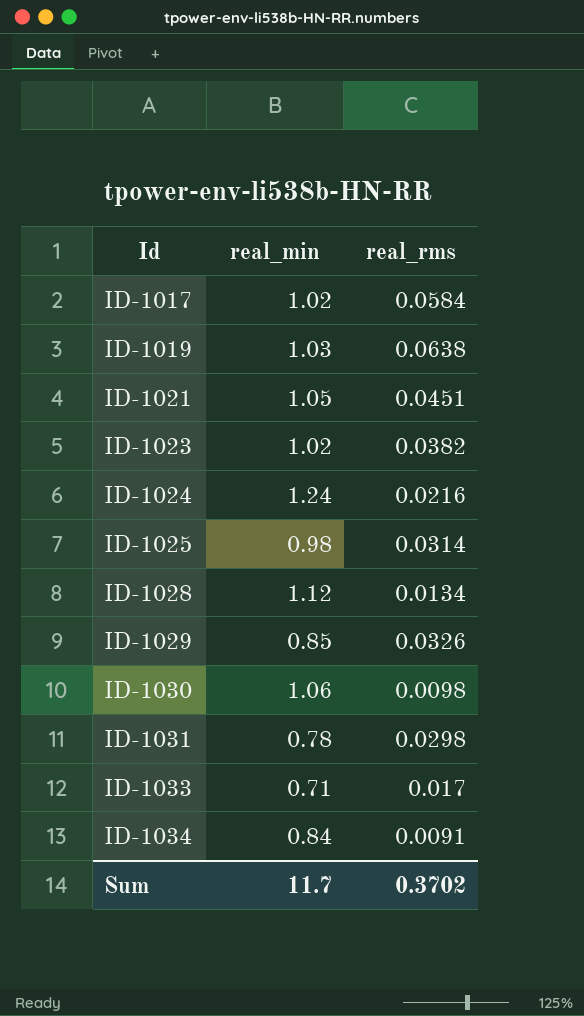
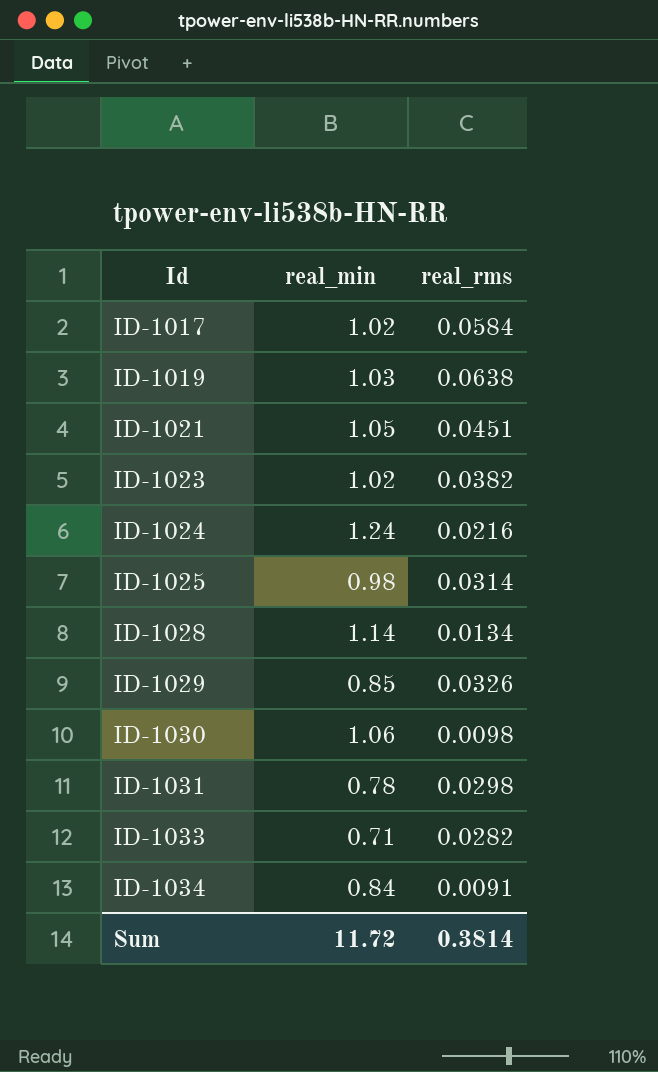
ID-1028 | real_min: 1.12 -> 1.14
ID-1033 | real_rms: 0.017 -> 0.0282
Sum | real_min: 11.7 -> 11.72
Sum | real_rms: 0.3702 -> 0.3814

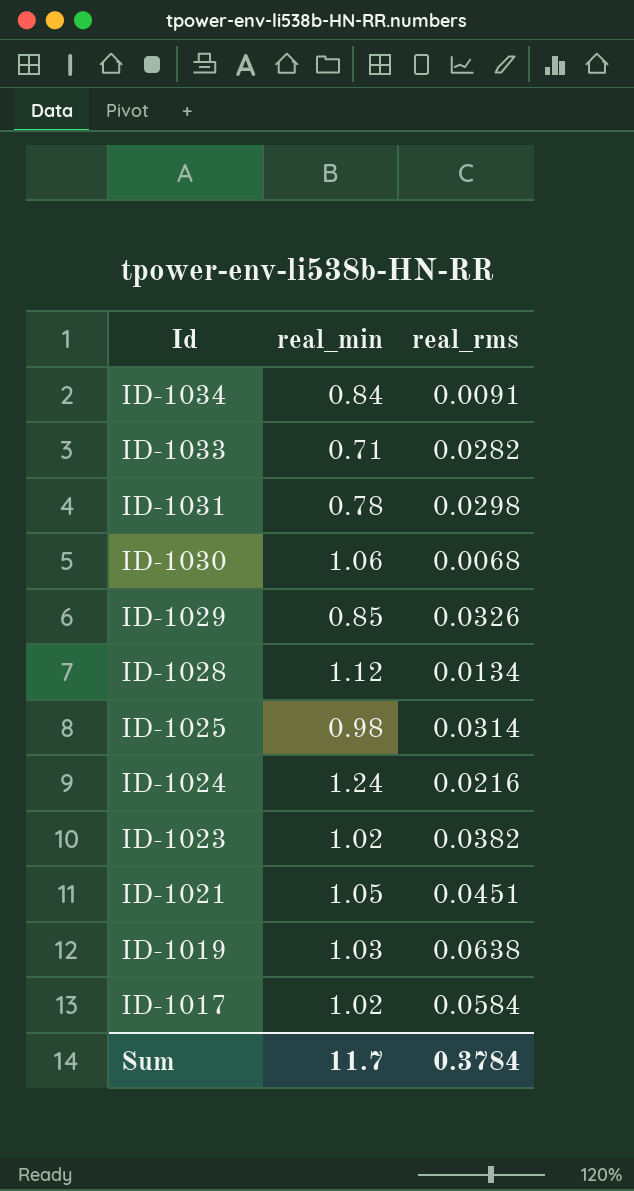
row order: Id ascending -> Id descending
ID-1030 | real_rms: 0.0098 -> 0.0068
ID-1028 | real_min: 1.14 -> 1.12
Sum | real_min: 11.72 -> 11.7
Sum | real_rms: 0.3814 -> 0.3784

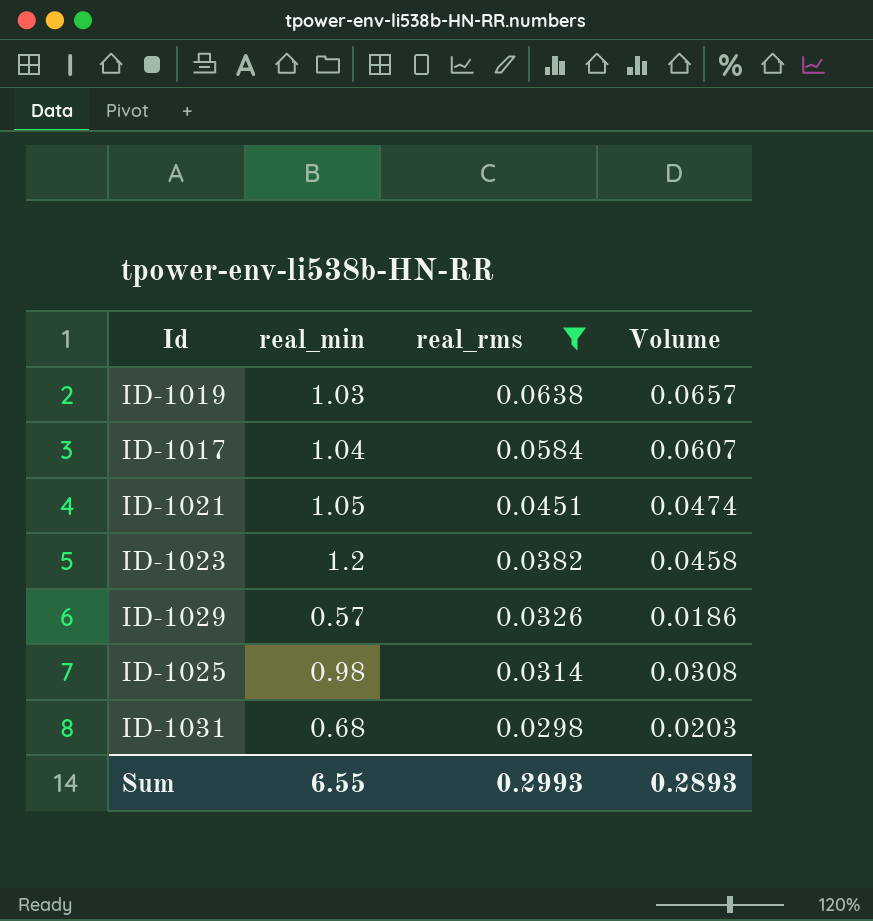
filter: none -> real_rms >= 0.0298
row order: Id descending -> real_rms descending
column Volume | formula: none -> [real_min] * [real_rms]
ID-1017 | real_min: 1.02 -> 1.04
ID-1023 | real_min: 1.02 -> 1.2
ID-1029 | real_min: 0.85 -> 0.57
ID-1031 | real_min: 0.78 -> 0.68
Sum | real_min: 11.7 -> 6.55
Sum | real_rms: 0.3784 -> 0.2993

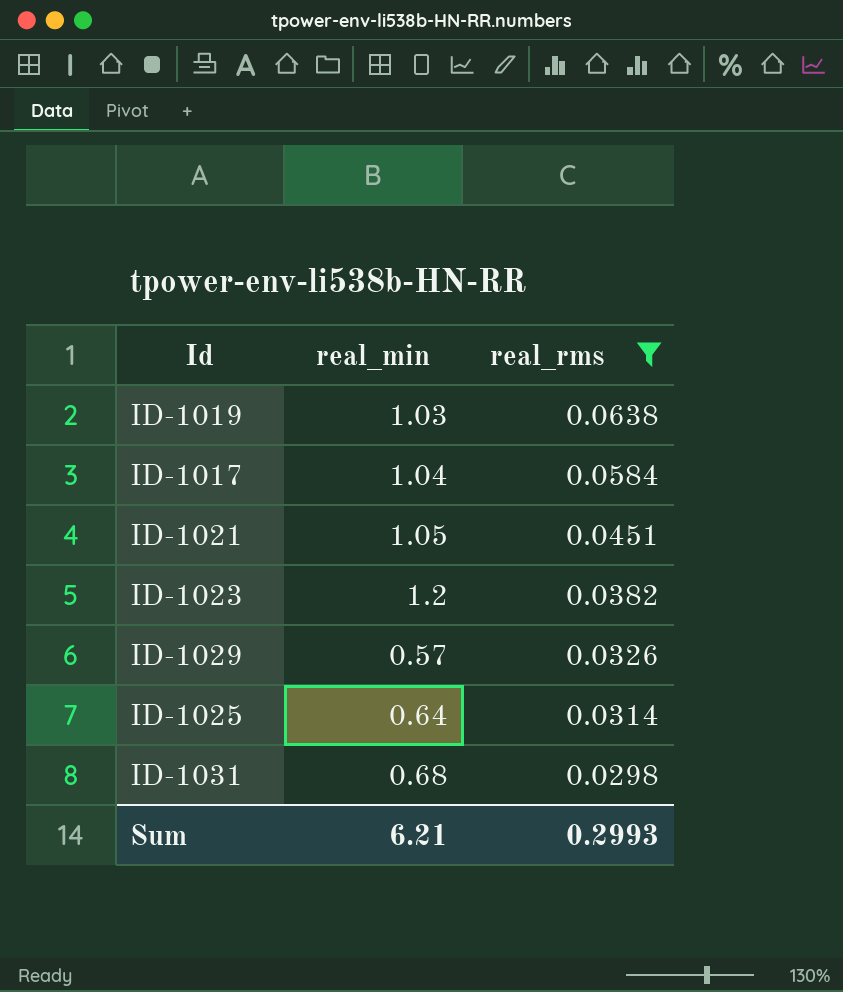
column Volume | formula: [real_min] * [real_rms] -> none
ID-1025 | real_min: 0.98 -> 0.64
Sum | real_min: 6.55 -> 6.21

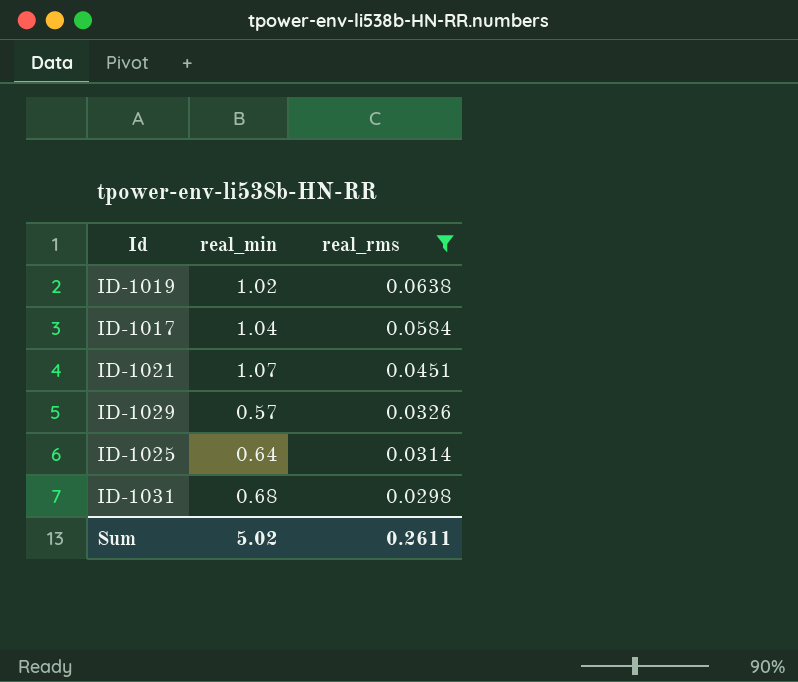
row ID-1023: 1.2 | 0.0382 -> none
ID-1019 | real_min: 1.03 -> 1.02
ID-1021 | real_min: 1.05 -> 1.07
Sum | real_min: 6.21 -> 5.02
Sum | real_rms: 0.2993 -> 0.2611

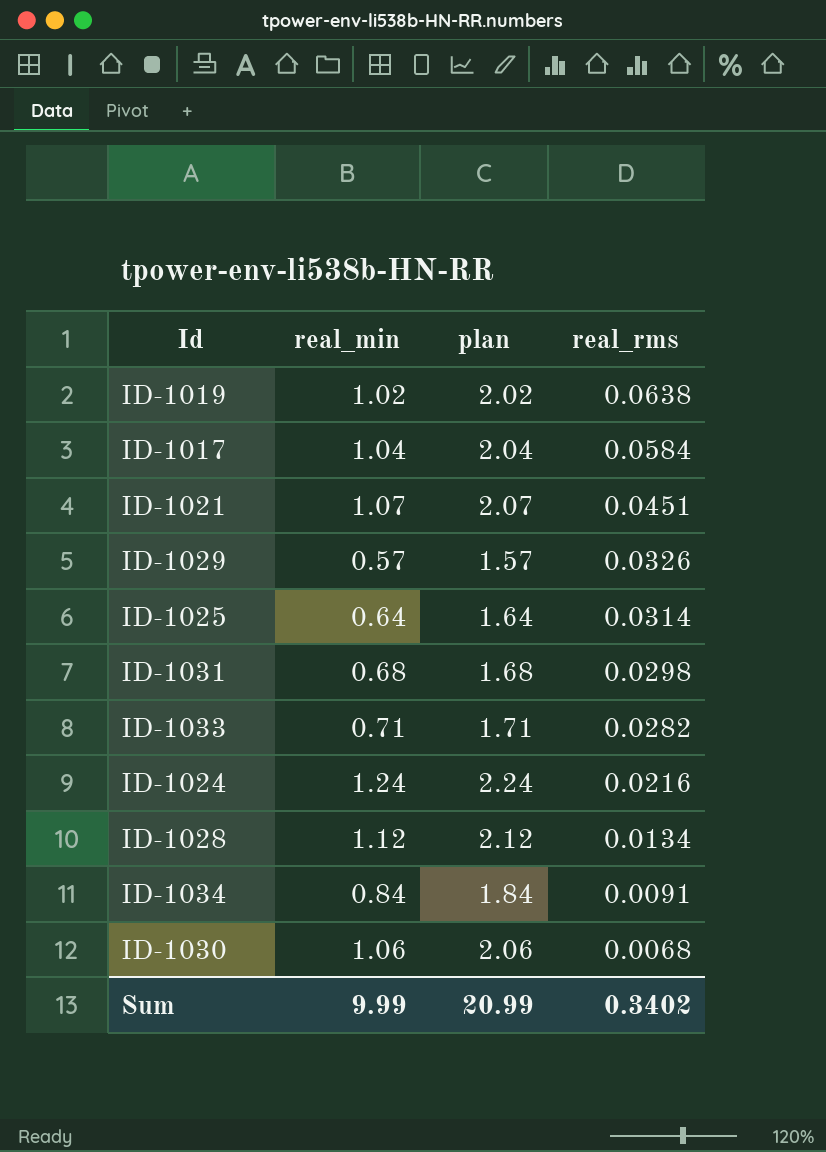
filter: real_rms >= 0.0298 -> none
column plan | formula: none -> [real_min] + 1
Sum | real_min: 5.02 -> 9.99
Sum | real_rms: 0.2611 -> 0.3402

